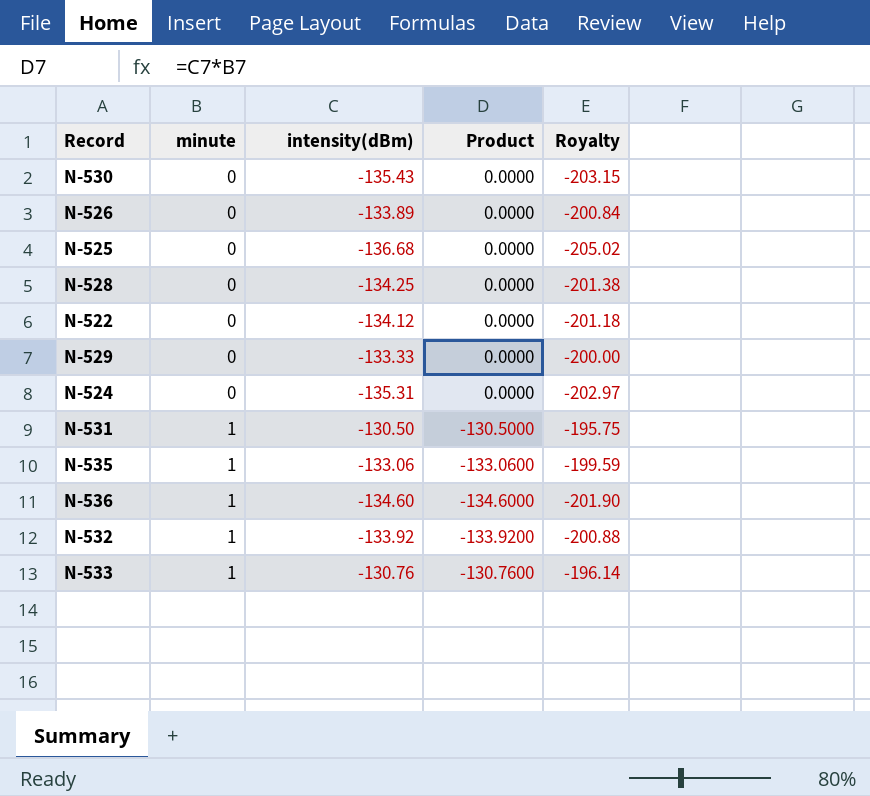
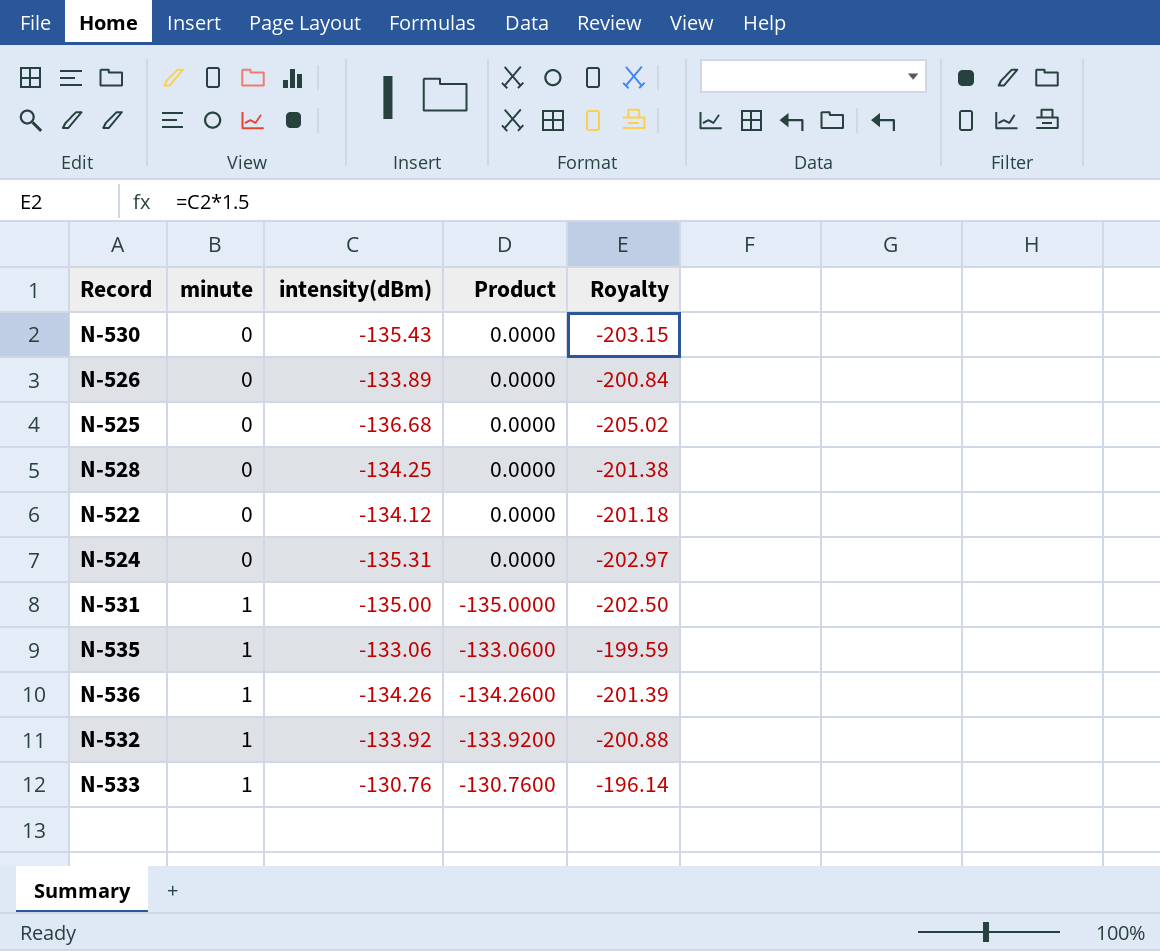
row N-529: 0 | -133.33 | 0.0000 | -200.00 -> none
N-531 | intensity(dBm): -130.50 -> -135.00
N-531 | Product: -130.5000 -> -135.0000
N-531 | Royalty: -195.75 -> -202.50
N-536 | intensity(dBm): -134.60 -> -134.26
N-536 | Product: -134.6000 -> -134.2600
N-536 | Royalty: -201.90 -> -201.39

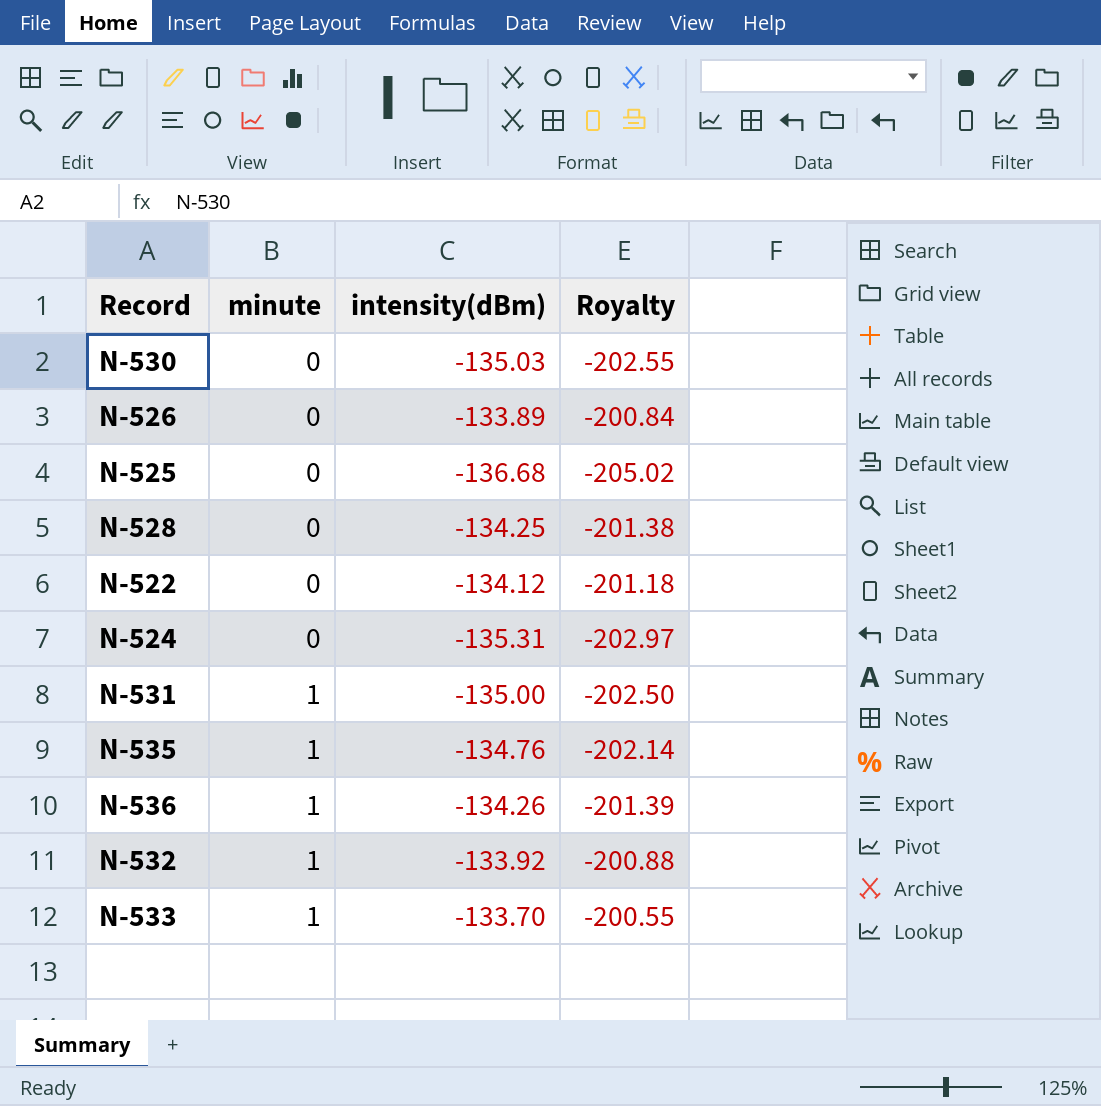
column Product | formula: [minute] * [intensity(dBm)] -> none
N-530 | intensity(dBm): -135.43 -> -135.03
N-530 | Royalty: -203.15 -> -202.55
N-535 | intensity(dBm): -133.06 -> -134.76
N-535 | Royalty: -199.59 -> -202.14
N-533 | intensity(dBm): -130.76 -> -133.70
N-533 | Royalty: -196.14 -> -200.55

